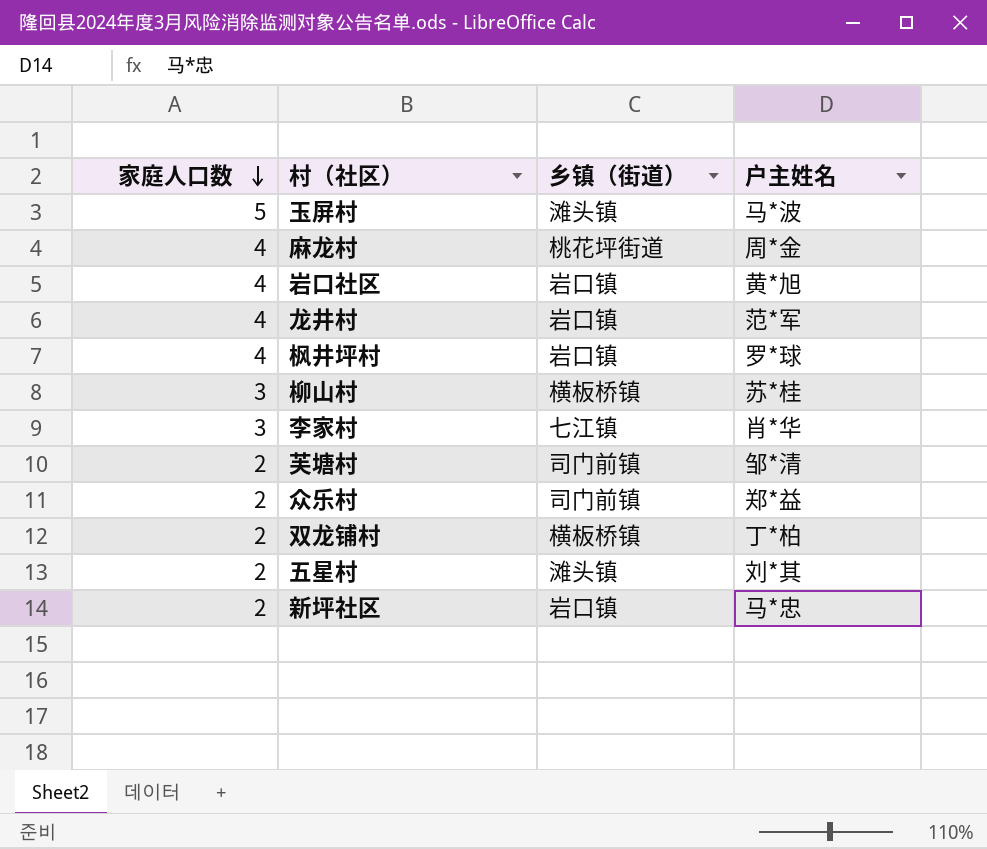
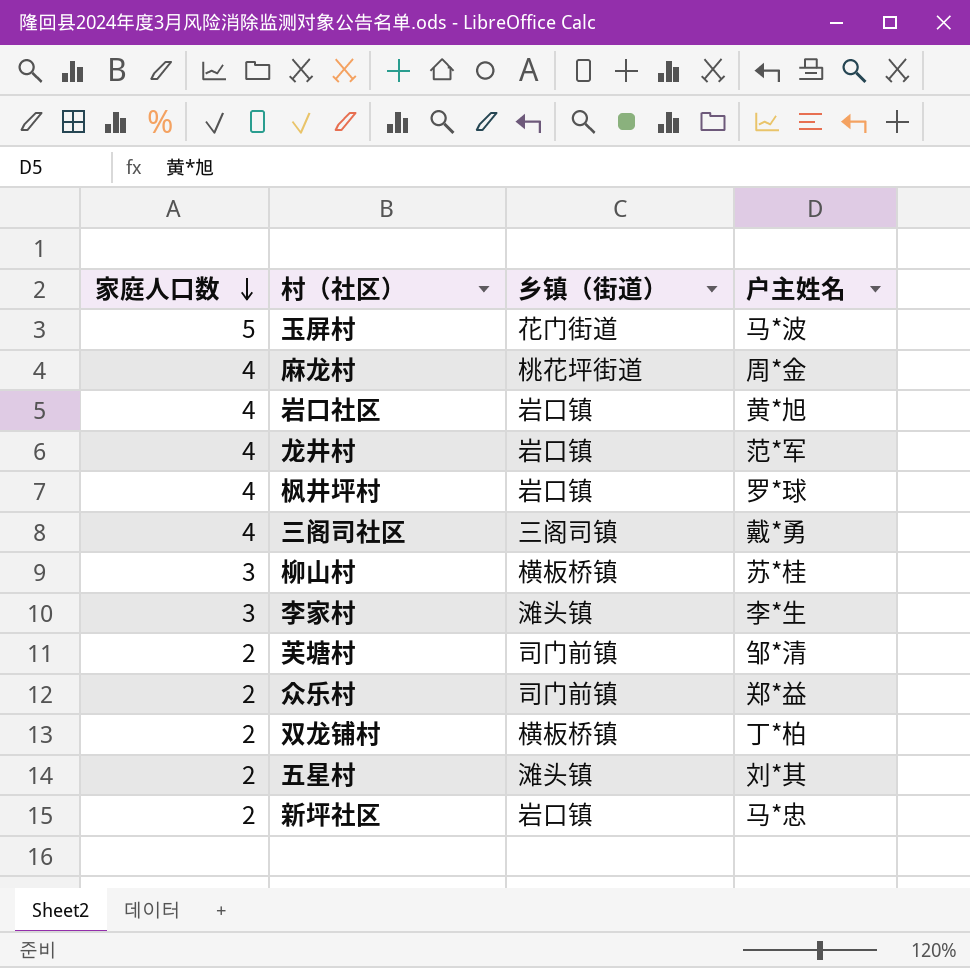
玉屏村 | 乡镇（街道）: 滩头镇 -> 花门街道
row 三阁司社区: none -> 4 | 三阁司镇 | 戴*勇
李家村 | 乡镇（街道）: 七江镇 -> 滩头镇
李家村 | 户主姓名: 肖*华 -> 李*生

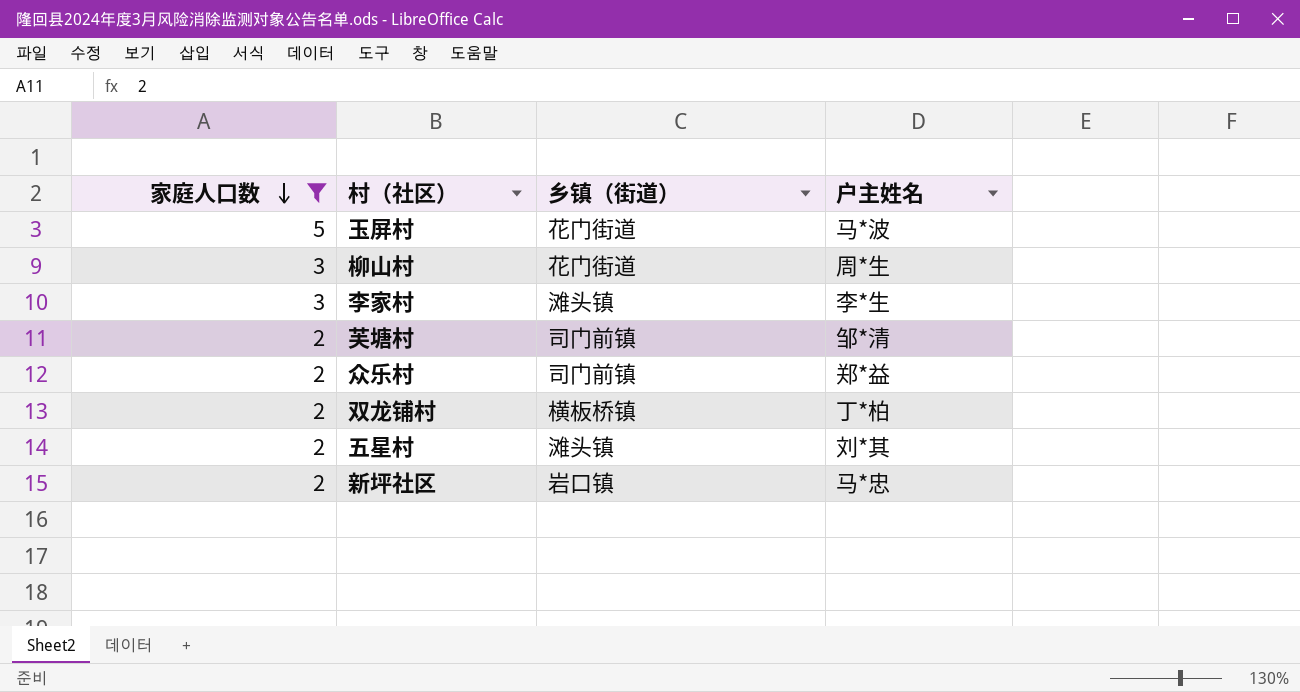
filter: none -> 家庭人口数 != 4
柳山村 | 乡镇（街道）: 横板桥镇 -> 花门街道
柳山村 | 户主姓名: 苏*桂 -> 周*生

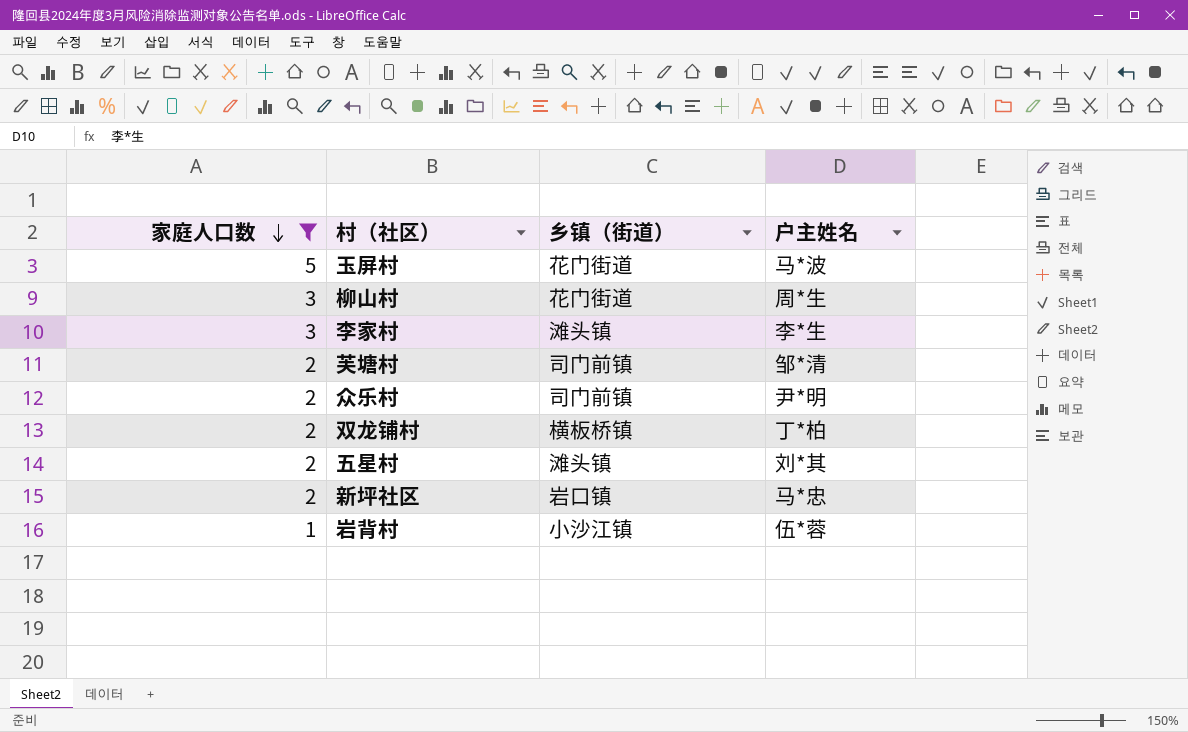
众乐村 | 户主姓名: 郑*益 -> 尹*明
row 岩背村: none -> 1 | 小沙江镇 | 伍*蓉

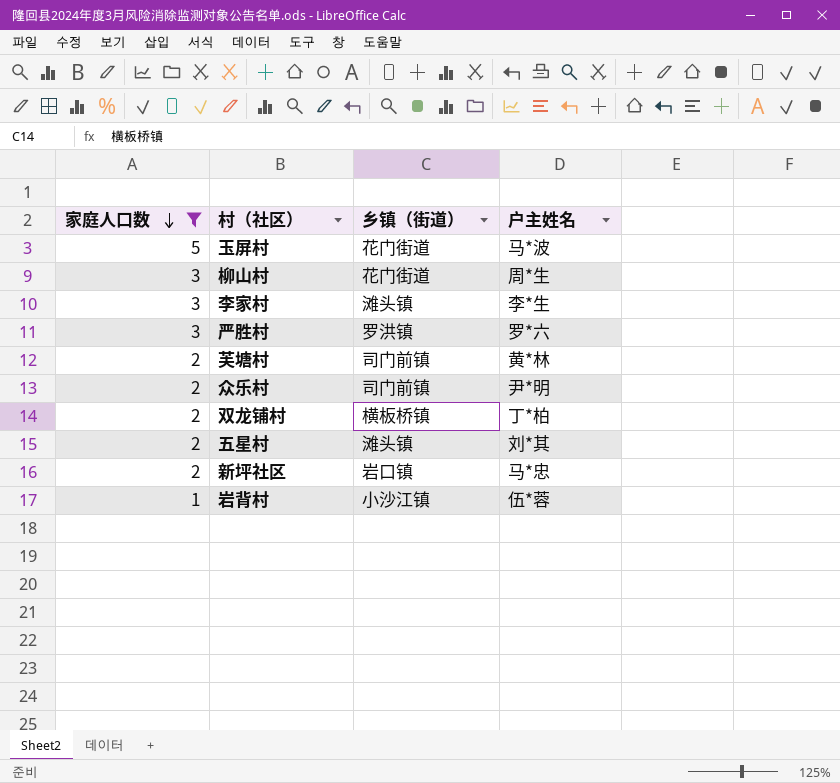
row 严胜村: none -> 3 | 罗洪镇 | 罗*六
芙塘村 | 户主姓名: 邹*清 -> 黄*林

